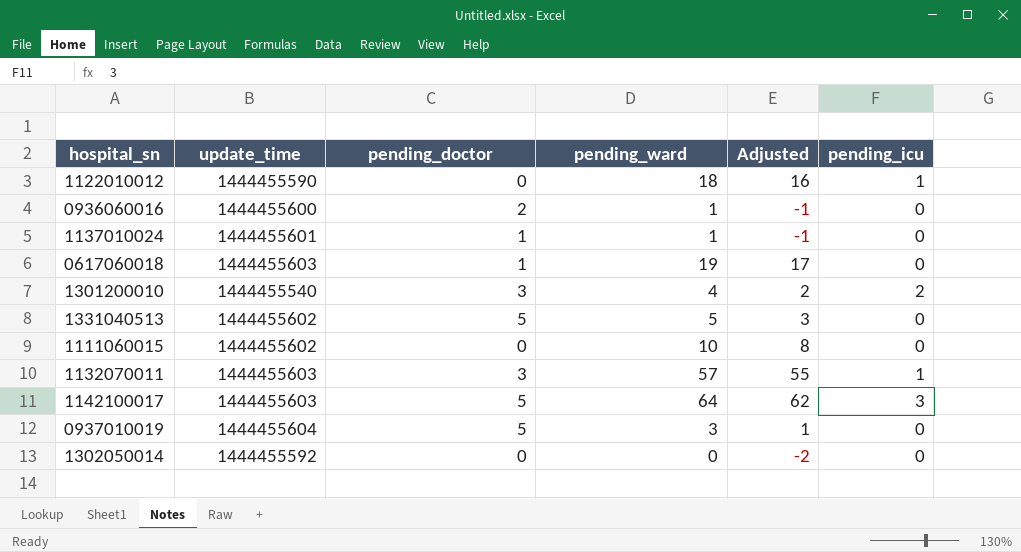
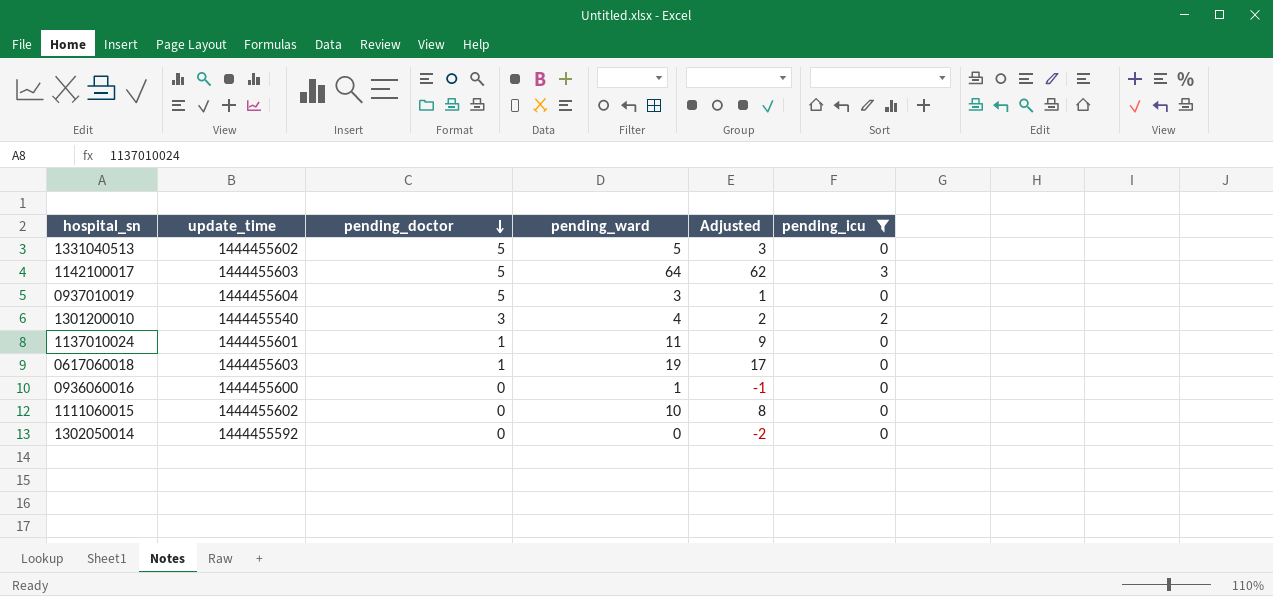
filter: none -> pending_icu != 1
row order: none -> pending_doctor descending
1137010024 | pending_ward: 1 -> 11
1137010024 | Adjusted: -1 -> 9
0936060016 | pending_doctor: 2 -> 0

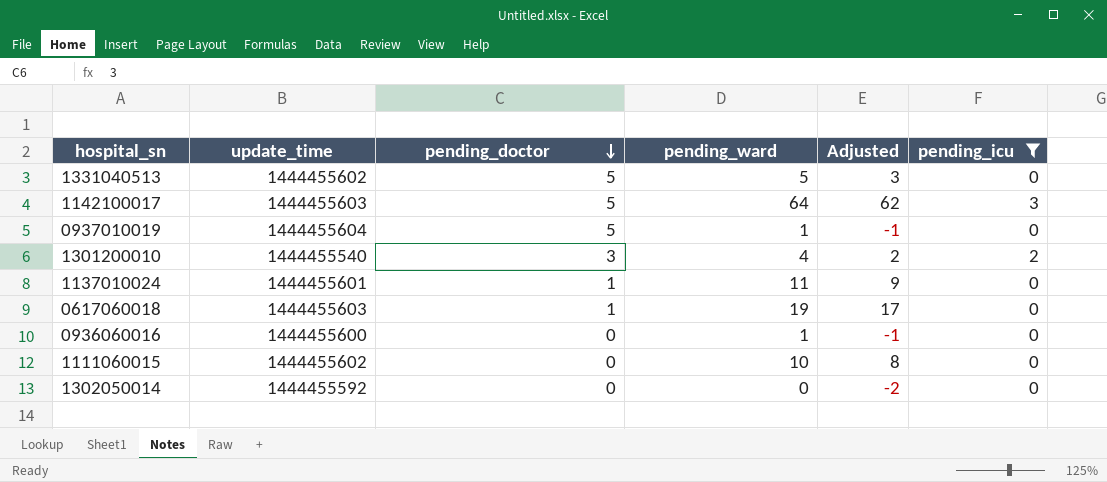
0937010019 | pending_ward: 3 -> 1
0937010019 | Adjusted: 1 -> -1

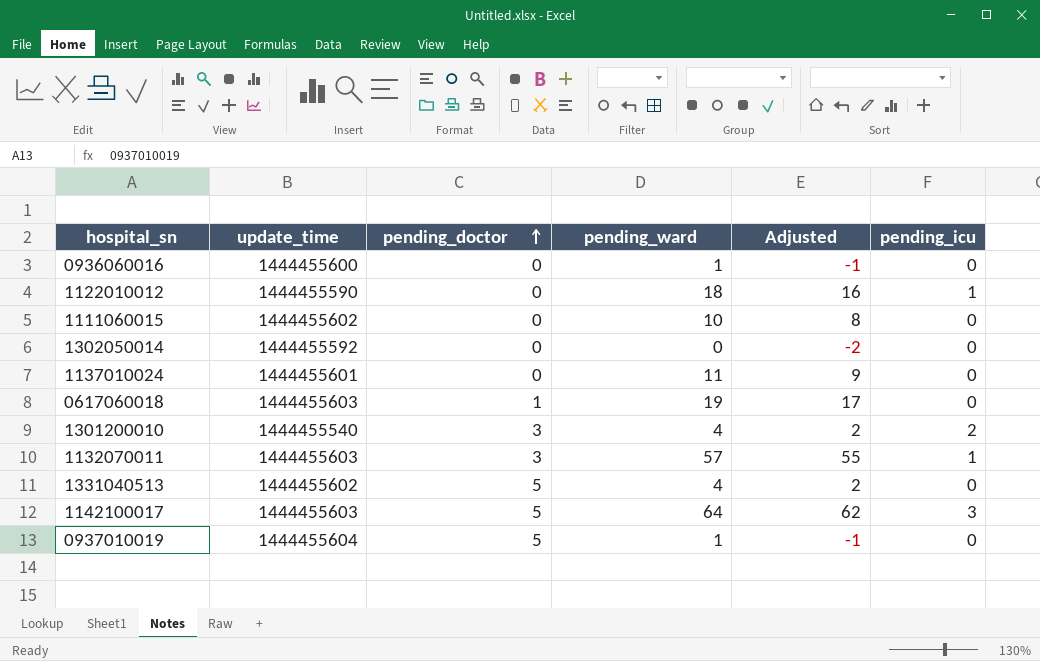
filter: pending_icu != 1 -> none
row order: pending_doctor descending -> pending_doctor ascending
1137010024 | pending_doctor: 1 -> 0
1331040513 | pending_ward: 5 -> 4
1331040513 | Adjusted: 3 -> 2

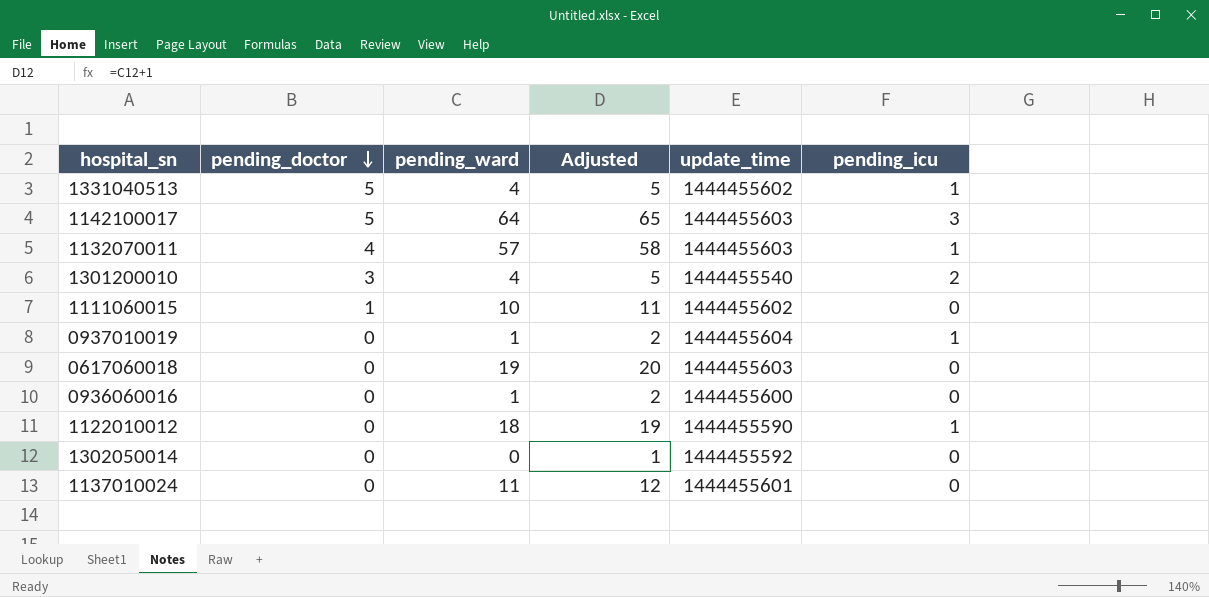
row order: pending_doctor ascending -> pending_doctor descending
column Adjusted | formula: [pending_ward] - 2 -> [pending_ward] + 1
column update_time | position: 2 -> 5
1331040513 | pending_icu: 0 -> 1
1132070011 | pending_doctor: 3 -> 4
1111060015 | pending_doctor: 0 -> 1
0937010019 | pending_doctor: 5 -> 0
0937010019 | pending_icu: 0 -> 1
0617060018 | pending_doctor: 1 -> 0

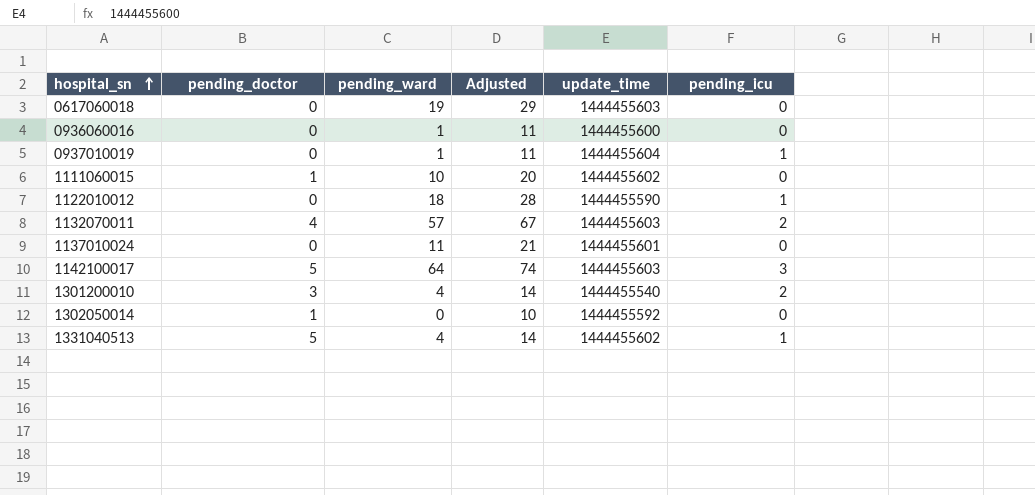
row order: pending_doctor descending -> hospital_sn ascending
column Adjusted | formula: [pending_ward] + 1 -> [pending_ward] + 10
1132070011 | pending_icu: 1 -> 2
1302050014 | pending_doctor: 0 -> 1

